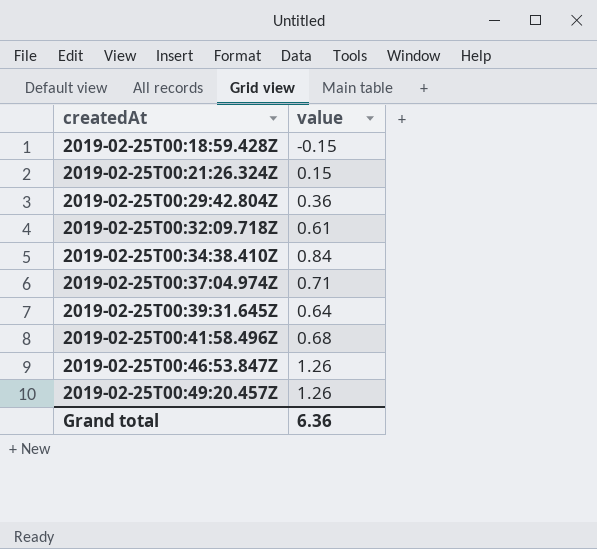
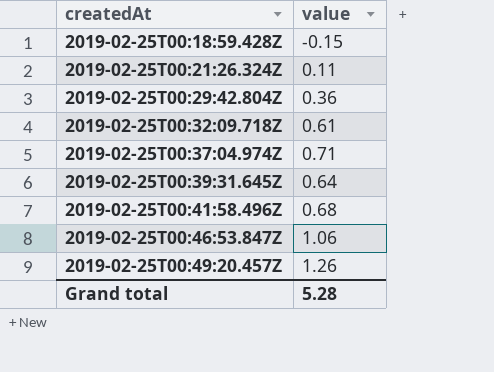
row 2019-02-25T00:34:38.410Z: 0.84 -> none
2019-02-25T00:21:26.324Z | value: 0.15 -> 0.11
2019-02-25T00:46:53.847Z | value: 1.26 -> 1.06
Grand total | value: 6.36 -> 5.28

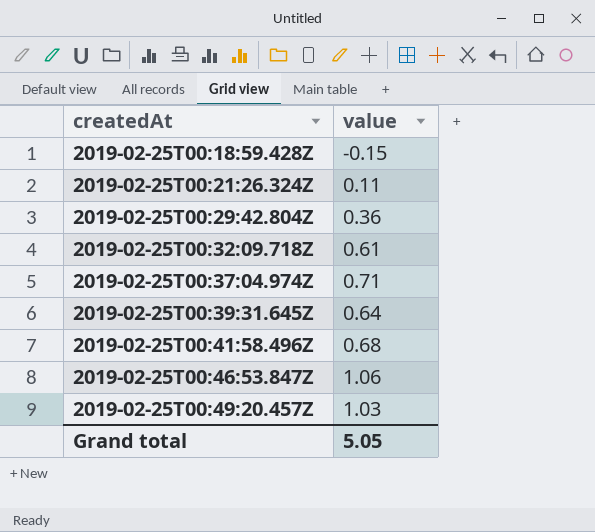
2019-02-25T00:49:20.457Z | value: 1.26 -> 1.03
Grand total | value: 5.28 -> 5.05

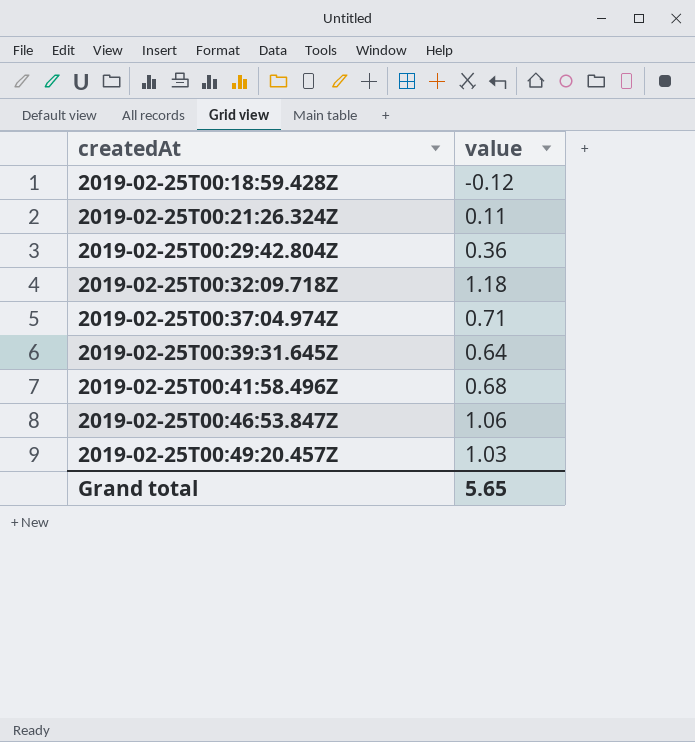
2019-02-25T00:18:59.428Z | value: -0.15 -> -0.12
2019-02-25T00:32:09.718Z | value: 0.61 -> 1.18
Grand total | value: 5.05 -> 5.65

